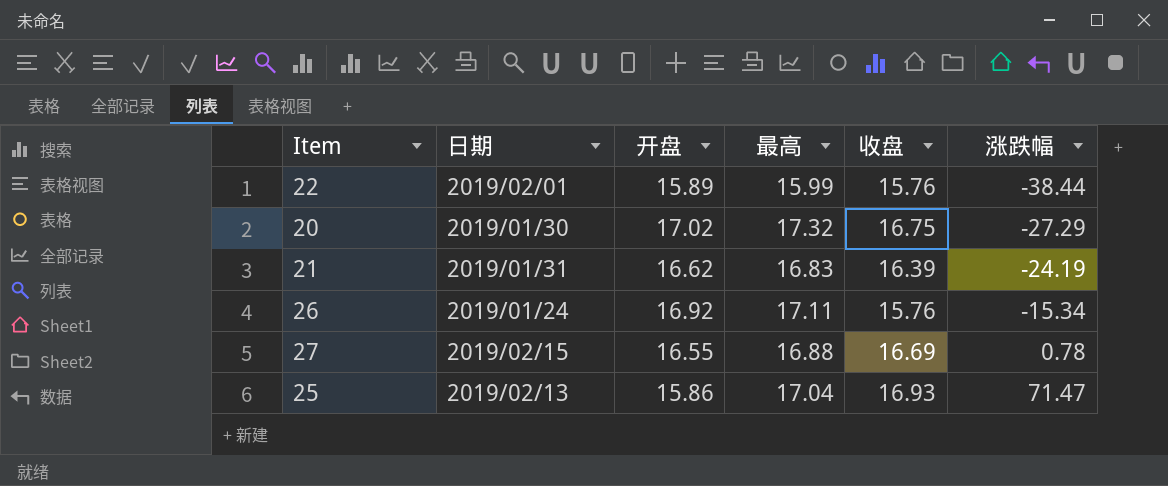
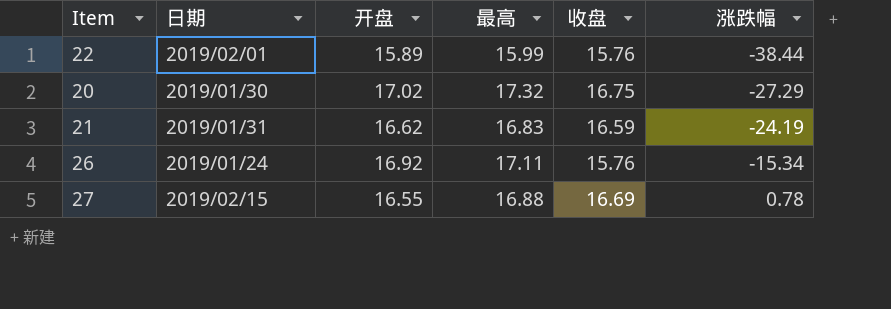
row 25: 2019/02/13 | 15.86 | 17.04 | 16.93 | 71.47 -> none
21 | 收盘: 16.39 -> 16.59

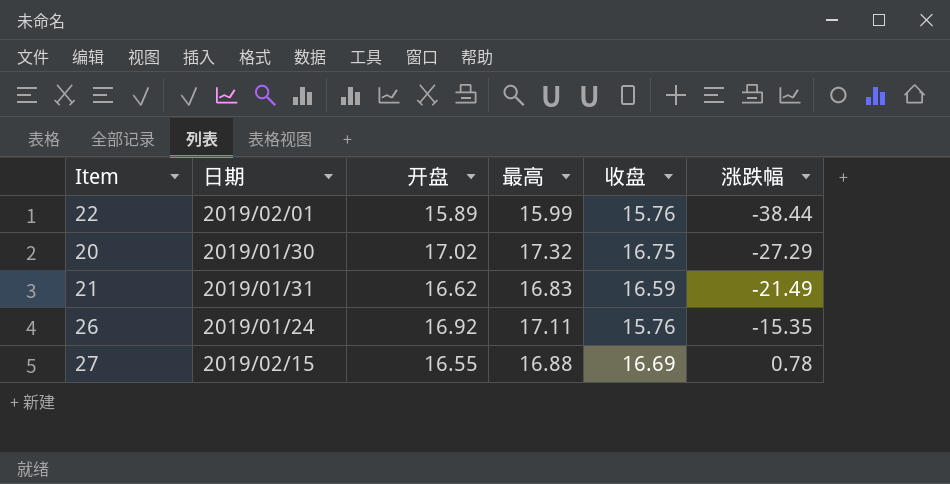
21 | 涨跌幅: -24.19 -> -21.49
26 | 涨跌幅: -15.34 -> -15.35

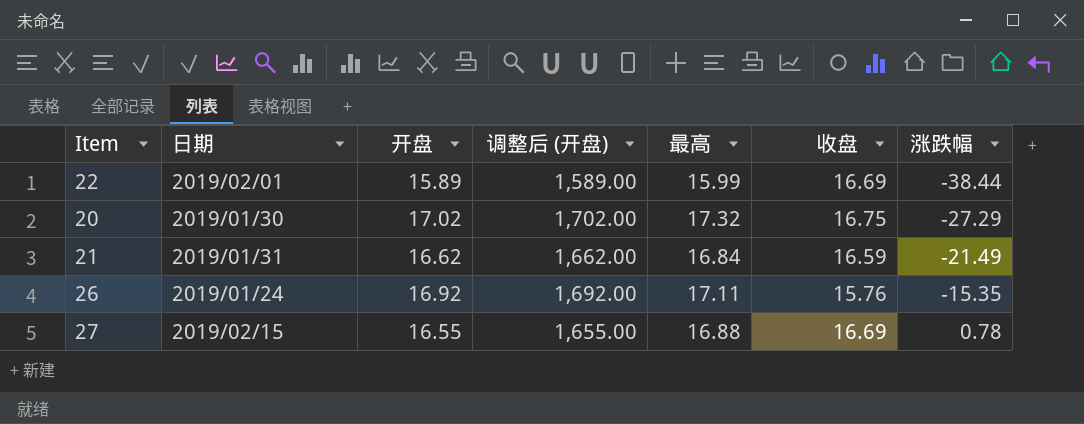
column 调整后 (开盘) | formula: none -> [开盘] * 100
22 | 收盘: 15.76 -> 16.69
21 | 最高: 16.83 -> 16.84

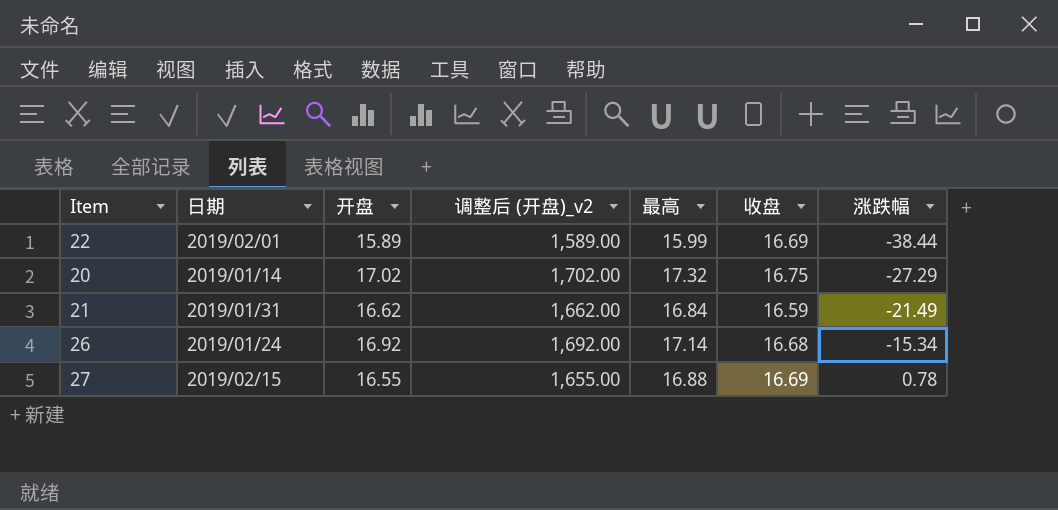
column name: 调整后 (开盘) -> 调整后 (开盘)_v2
20 | 日期: 2019/01/30 -> 2019/01/14
26 | 最高: 17.11 -> 17.14
26 | 收盘: 15.76 -> 16.68
26 | 涨跌幅: -15.35 -> -15.34

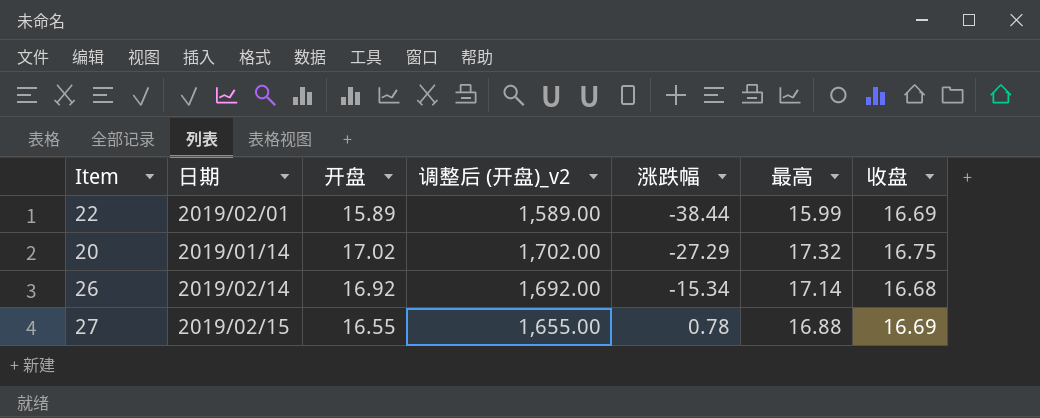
column 涨跌幅 | position: 7 -> 5
row 21: 2019/01/31 | 16.62 | 1,662.00 | 16.84 | 16.59 | -21.49 -> none
26 | 日期: 2019/01/24 -> 2019/02/14

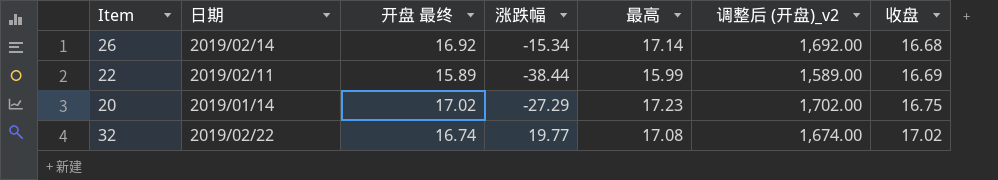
row order: 涨跌幅 ascending -> 收盘 ascending
column name: 开盘 -> 开盘 最终
column 调整后 (开盘)_v2 | position: 4 -> 6
row 27: 2019/02/15 | 16.55 | 1,655.00 | 0.78 | 16.88 | 16.69 -> none
22 | 日期: 2019/02/01 -> 2019/02/11
20 | 最高: 17.32 -> 17.23
row 32: none -> 2019/02/22 | 16.74 | 19.77 | 17.08 | 1,674.00 | 17.02

